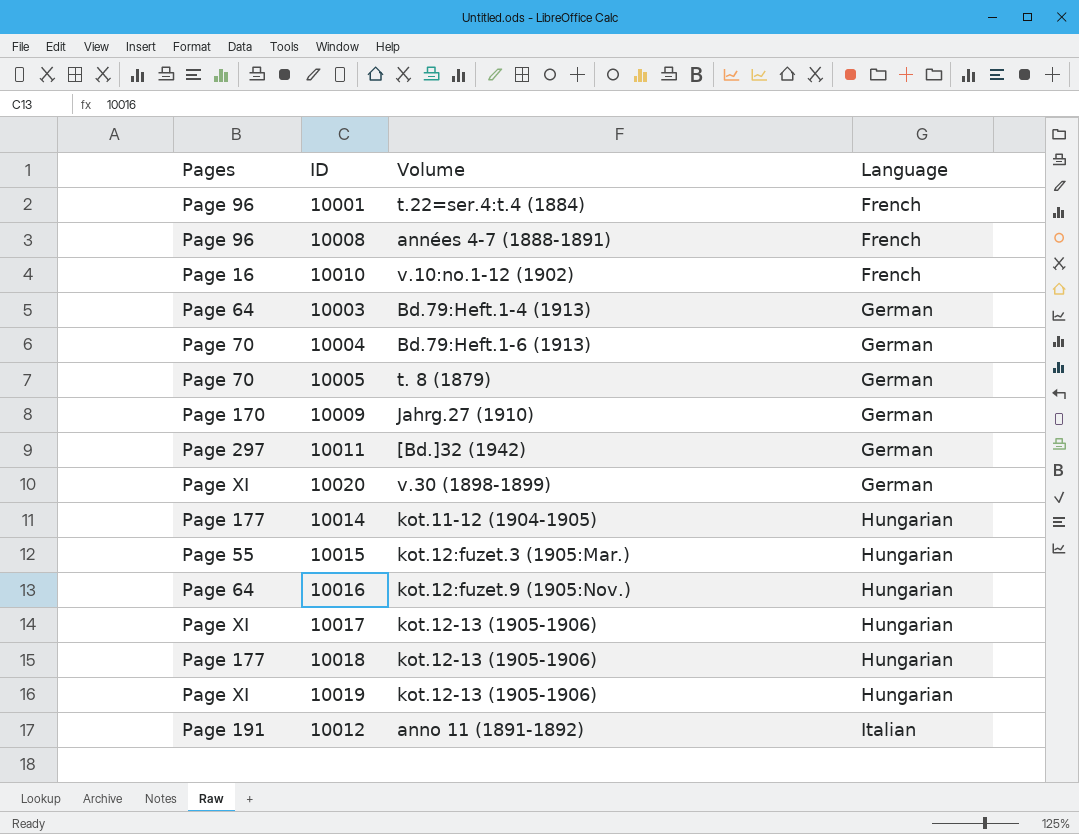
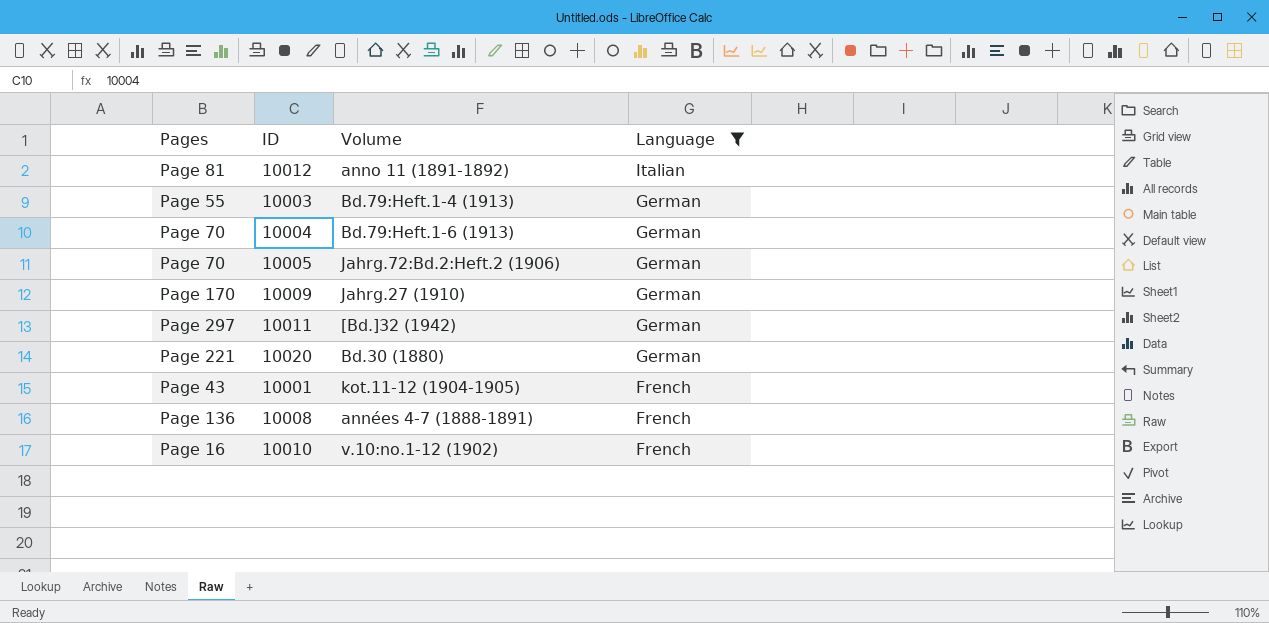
filter: none -> Language != Hungarian
row order: Language ascending -> Language descending
10012 | Pages: Page 191 -> Page 81
10003 | Pages: Page 64 -> Page 55
10005 | Volume: t. 8 (1879) -> Jahrg.72:Bd.2:Heft.2 (1906)
10020 | Pages: Page XI -> Page 221
10020 | Volume: v.30 (1898-1899) -> Bd.30 (1880)
10001 | Pages: Page 96 -> Page 43
10001 | Volume: t.22=ser.4:t.4 (1884) -> kot.11-12 (1904-1905)
10008 | Pages: Page 96 -> Page 136

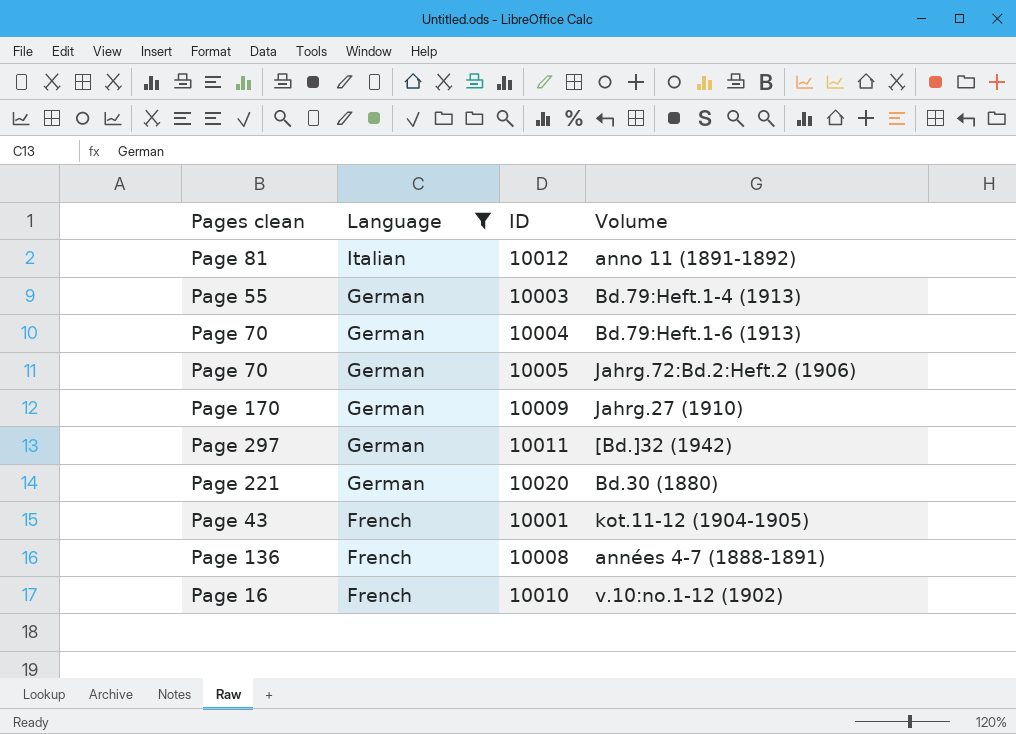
column name: Pages -> Pages clean
column Language | position: 4 -> 2

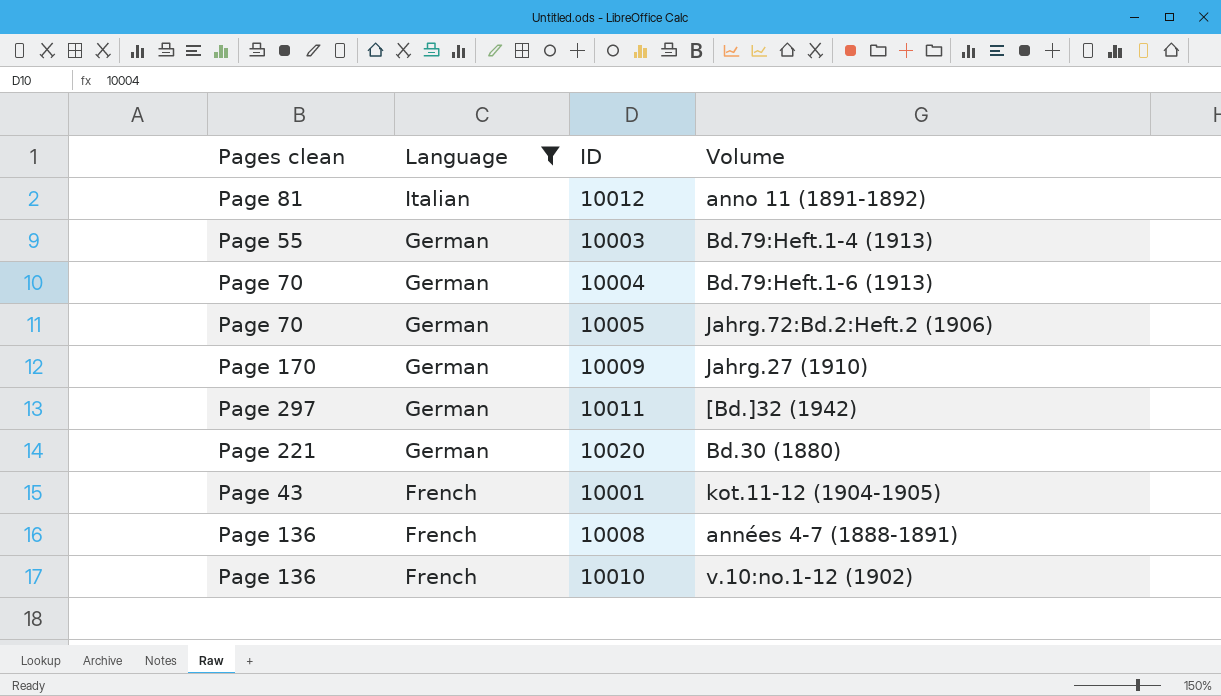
10010 | Pages clean: Page 16 -> Page 136

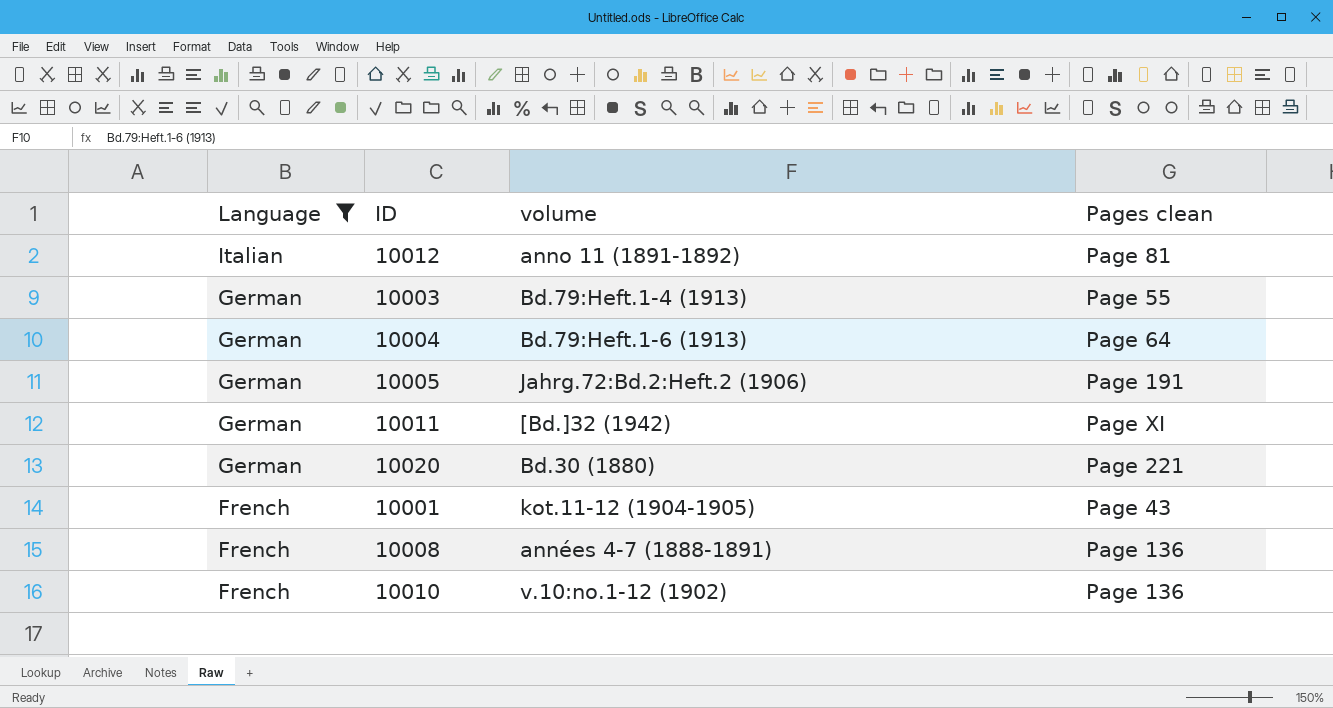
column name: Volume -> volume
column Pages clean | position: 1 -> 4
row 10009: Page 170 | German | Jahrg.27 (1910) -> none
10004 | Pages clean: Page 70 -> Page 64
10005 | Pages clean: Page 70 -> Page 191
10011 | Pages clean: Page 297 -> Page XI

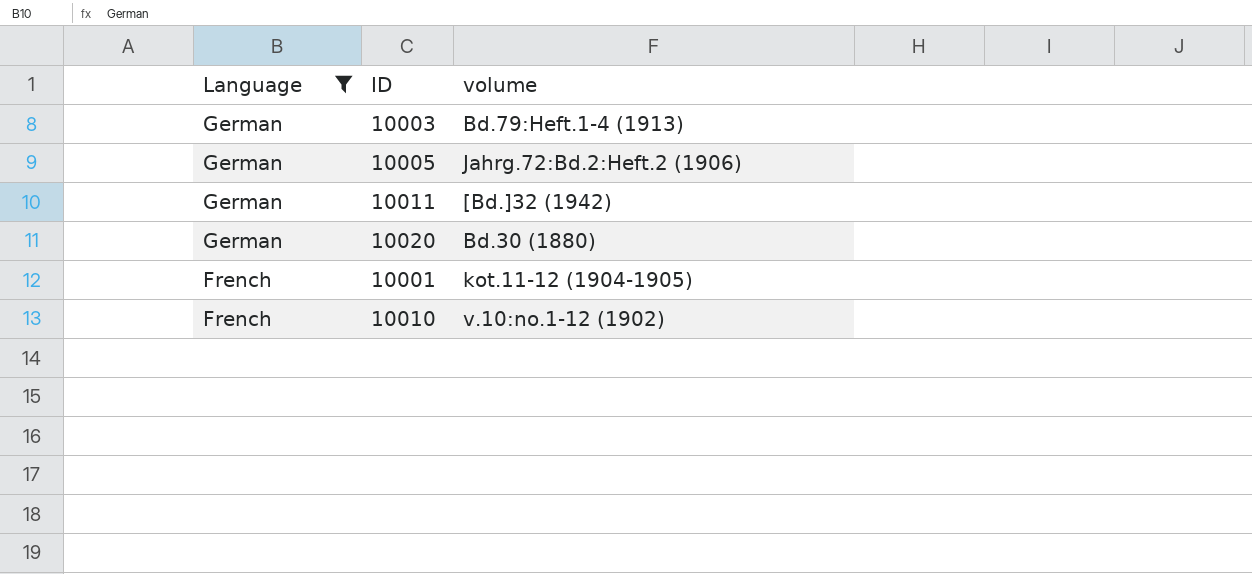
column Pages clean | position: 4 -> none
row 10012: Italian | anno 11 (1891-1892) | Page 81 -> none
row 10004: German | Bd.79:Heft.1-6 (1913) | Page 64 -> none
row 10008: French | années 4-7 (1888-1891) | Page 136 -> none

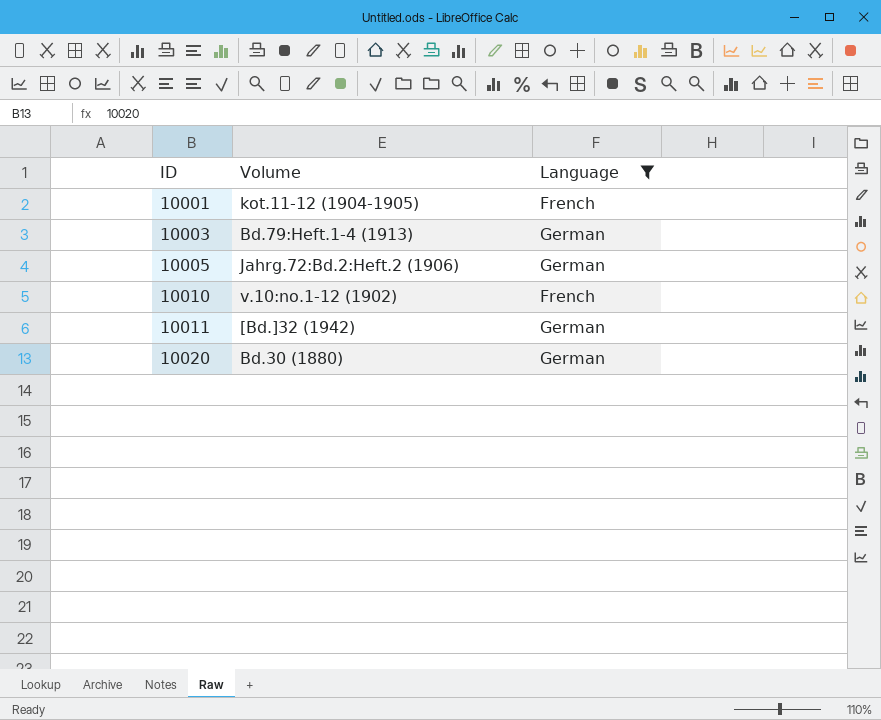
row order: Language descending -> ID ascending
column name: volume -> Volume
column Language | position: 1 -> 3

